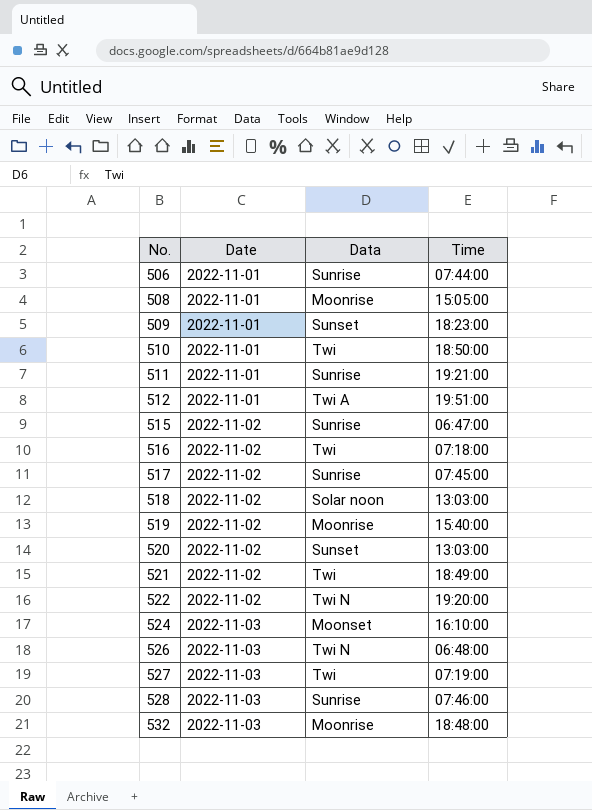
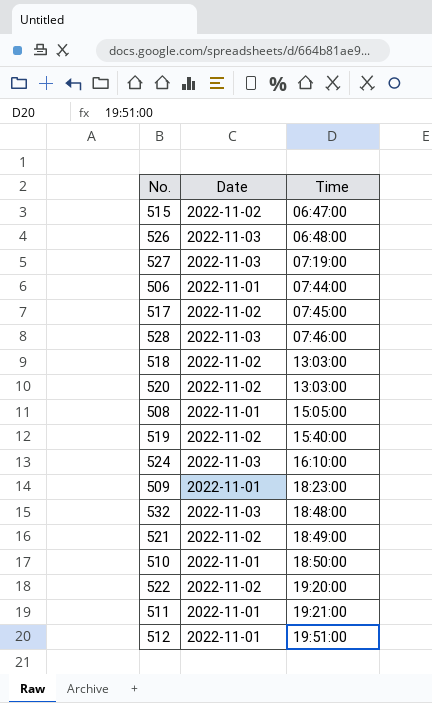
row order: No. ascending -> Time ascending
column Data | position: 3 -> none
row 516: 2022-11-02 | Twi | 07:18:00 -> none

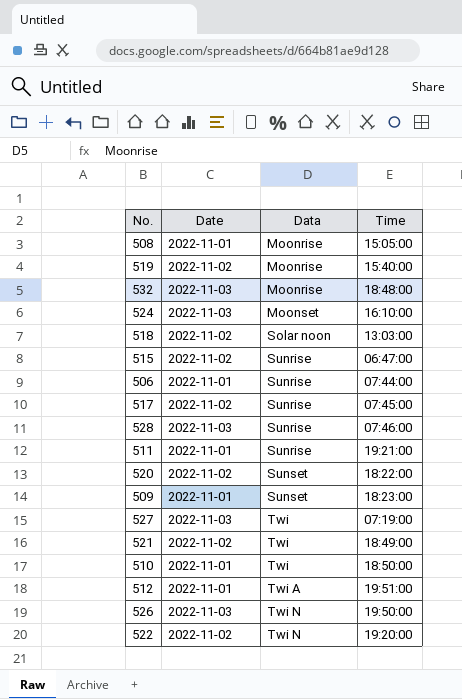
row order: Time ascending -> Data ascending
column Data | position: none -> 3
520 | Time: 13:03:00 -> 18:22:00
526 | Time: 06:48:00 -> 19:50:00

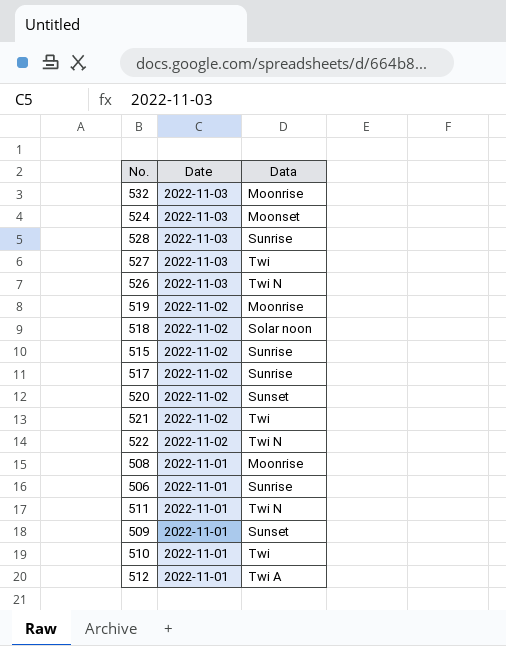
row order: Data ascending -> Date descending
column Time | position: 4 -> none
511 | Data: Sunrise -> Twi N

